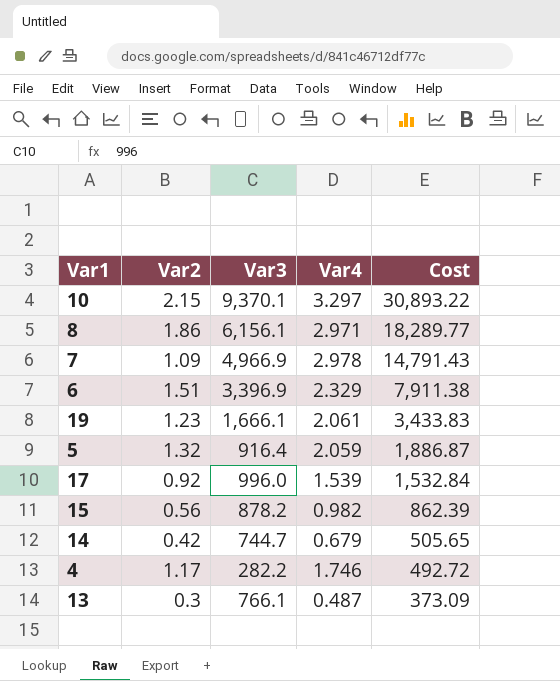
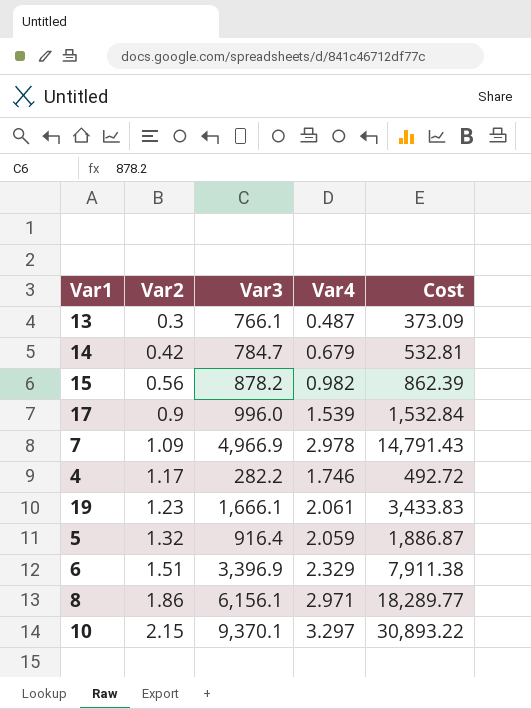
row order: Cost descending -> Var2 ascending
14 | Var3: 744.7 -> 784.7
14 | Cost: 505.65 -> 532.81
17 | Var2: 0.92 -> 0.9

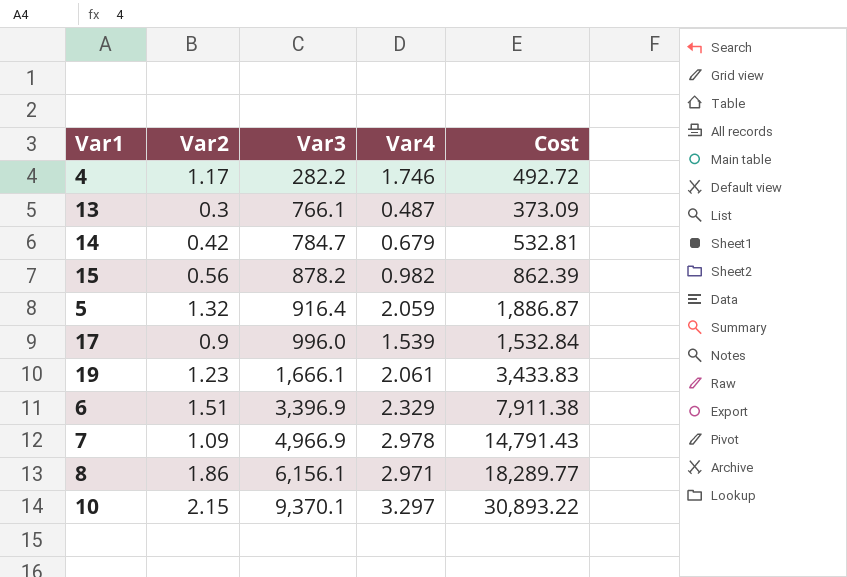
row order: Var2 ascending -> Var3 ascending

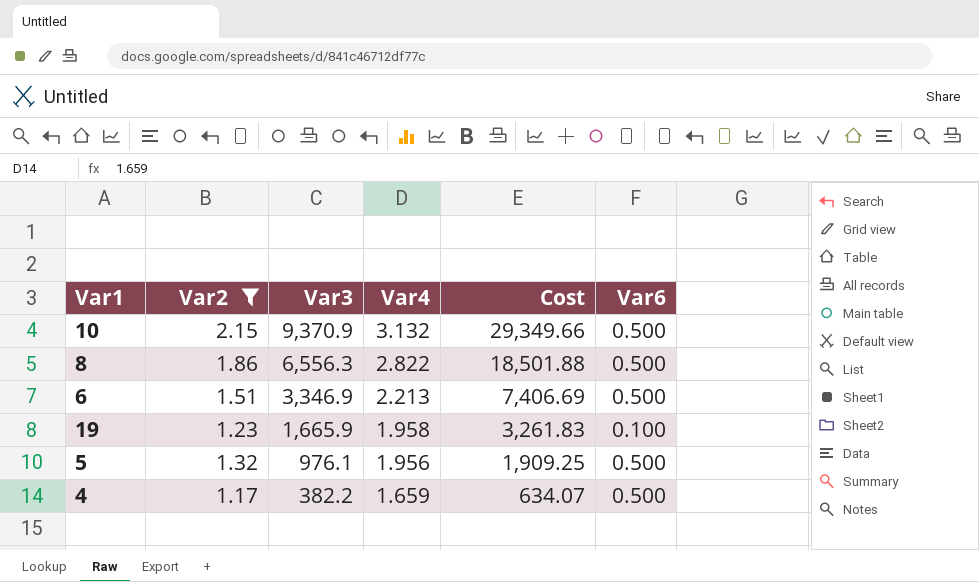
filter: none -> Var2 >= 1.17
row order: Var3 ascending -> Var3 descending
column Var6 | position: none -> 6
10 | Var3: 9,370.1 -> 9,370.9
10 | Var4: 3.297 -> 3.132
10 | Cost: 30,893.22 -> 29,349.66
8 | Var3: 6,156.1 -> 6,556.3
8 | Var4: 2.971 -> 2.822
8 | Cost: 18,289.77 -> 18,501.88
6 | Var3: 3,396.9 -> 3,346.9
6 | Var4: 2.329 -> 2.213
6 | Cost: 7,911.38 -> 7,406.69
19 | Var3: 1,666.1 -> 1,665.9
19 | Var4: 2.061 -> 1.958
19 | Cost: 3,433.83 -> 3,261.83
5 | Var3: 916.4 -> 976.1
5 | Var4: 2.059 -> 1.956
5 | Cost: 1,886.87 -> 1,909.25
4 | Var3: 282.2 -> 382.2
4 | Var4: 1.746 -> 1.659
4 | Cost: 492.72 -> 634.07

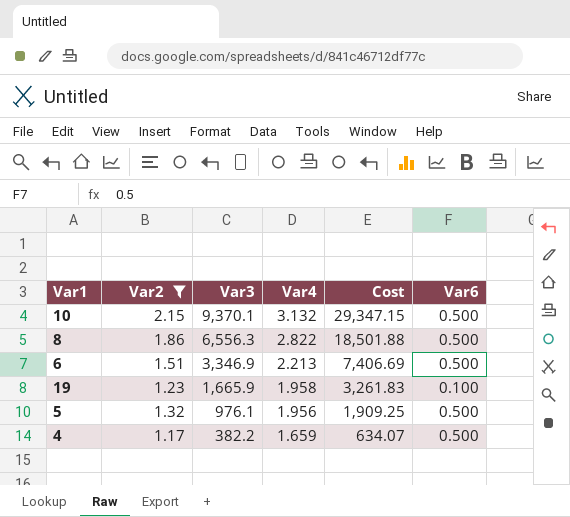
10 | Var3: 9,370.9 -> 9,370.1
10 | Cost: 29,349.66 -> 29,347.15

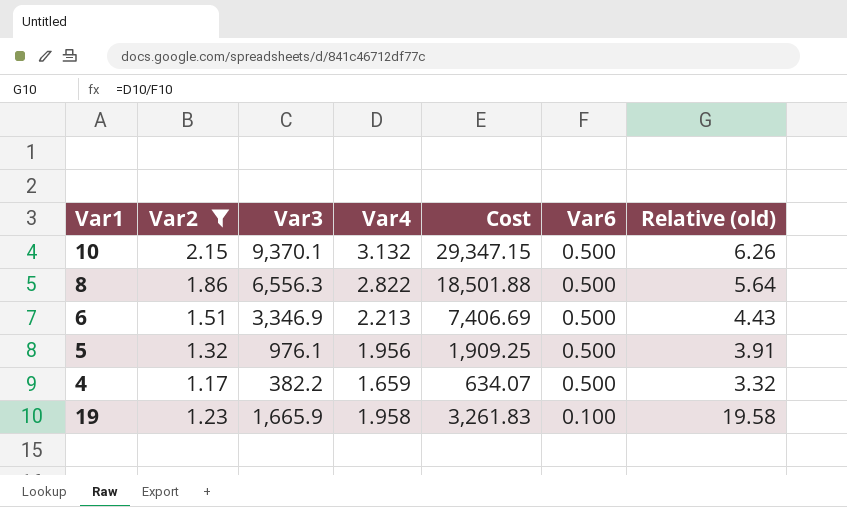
row order: Var3 descending -> Var6 descending
column Relative (old) | formula: none -> [Var4] / [Var6]

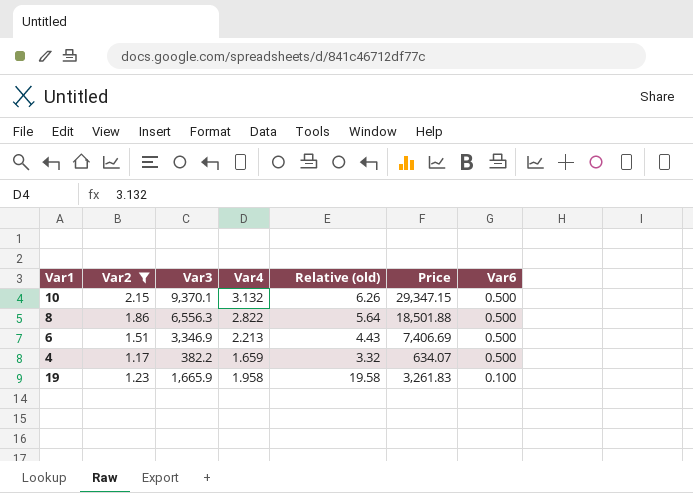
column Relative (old) | position: 7 -> 5
column name: Cost -> Price
row 5: 1.32 | 976.1 | 1.956 | 1,909.25 | 0.500 | 3.91 -> none

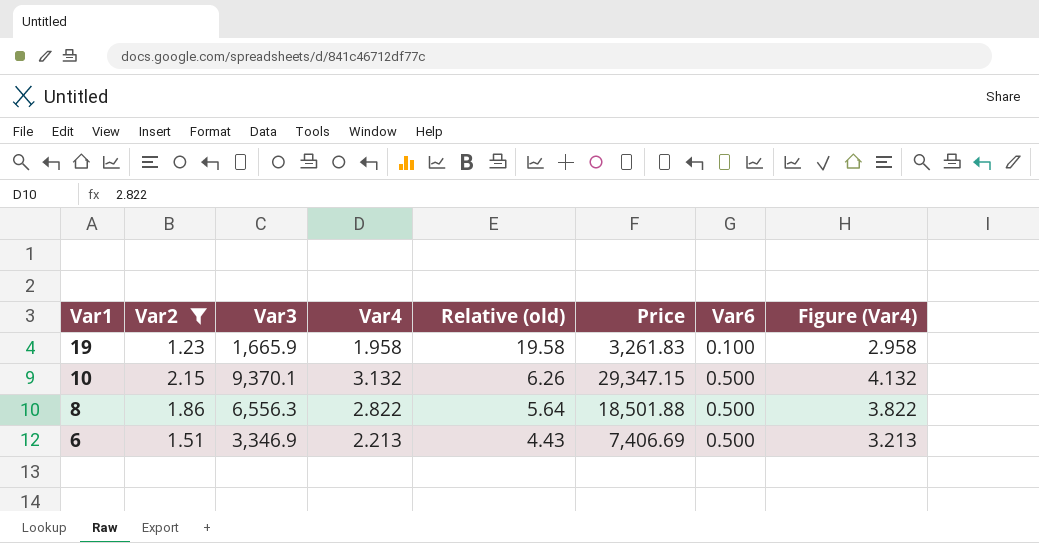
row order: Var6 descending -> Var1 descending
column Figure (Var4) | formula: none -> [Var4] + 1
row 4: 1.17 | 382.2 | 1.659 | 3.32 | 634.07 | 0.500 -> none

